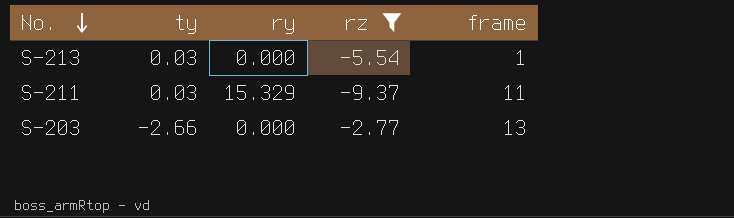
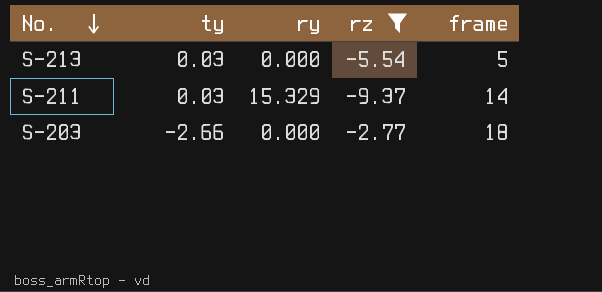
S-213 | frame: 1 -> 5
S-211 | frame: 11 -> 14
S-203 | frame: 13 -> 18

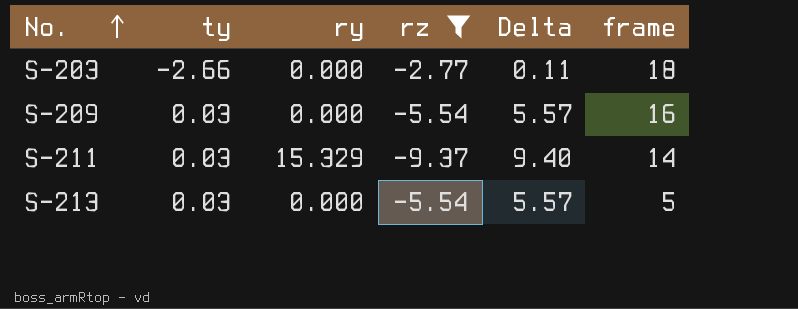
row order: No. descending -> No. ascending
column Delta | formula: none -> [ty] - [rz]
row S-209: none -> 0.03 | 0.000 | -5.54 | 5.57 | 16

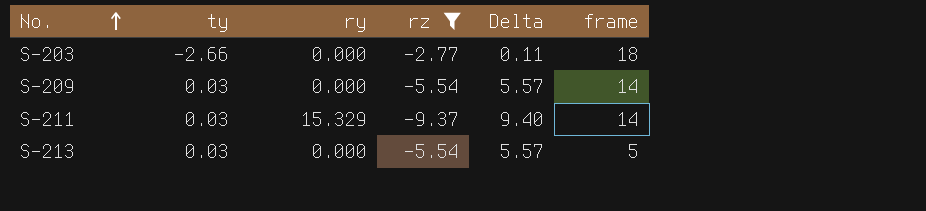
S-209 | frame: 16 -> 14

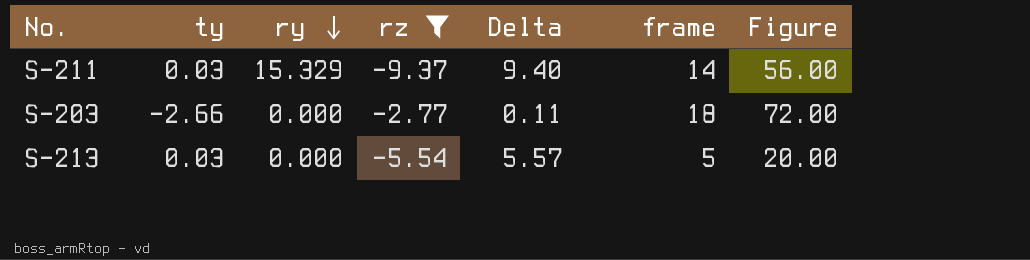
row order: No. ascending -> ry descending
column Figure | formula: none -> [frame] * 4
row S-209: 0.03 | 0.000 | -5.54 | 5.57 | 14 -> none

